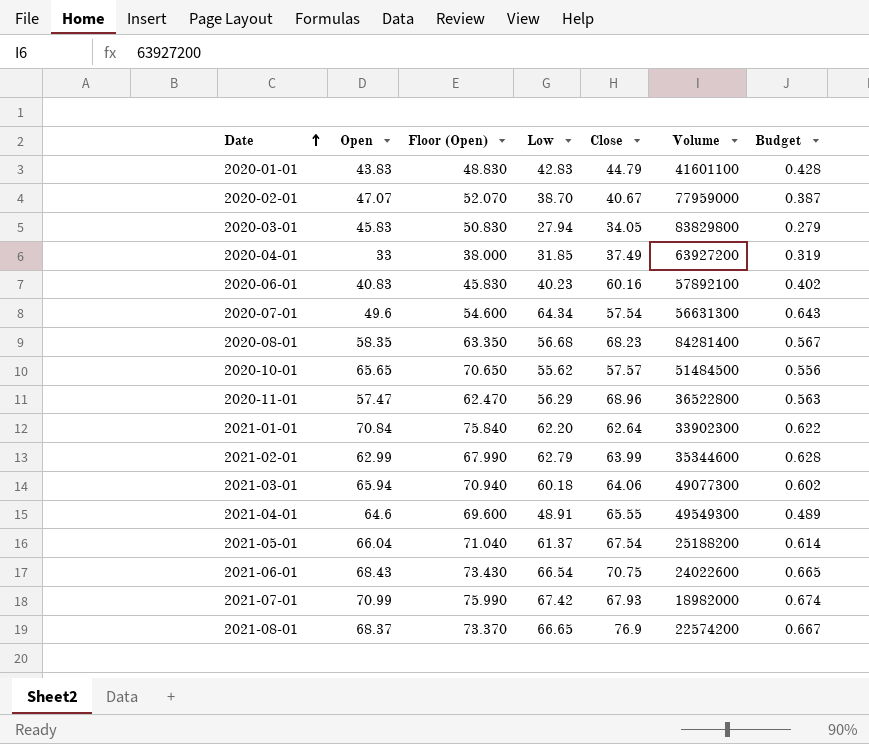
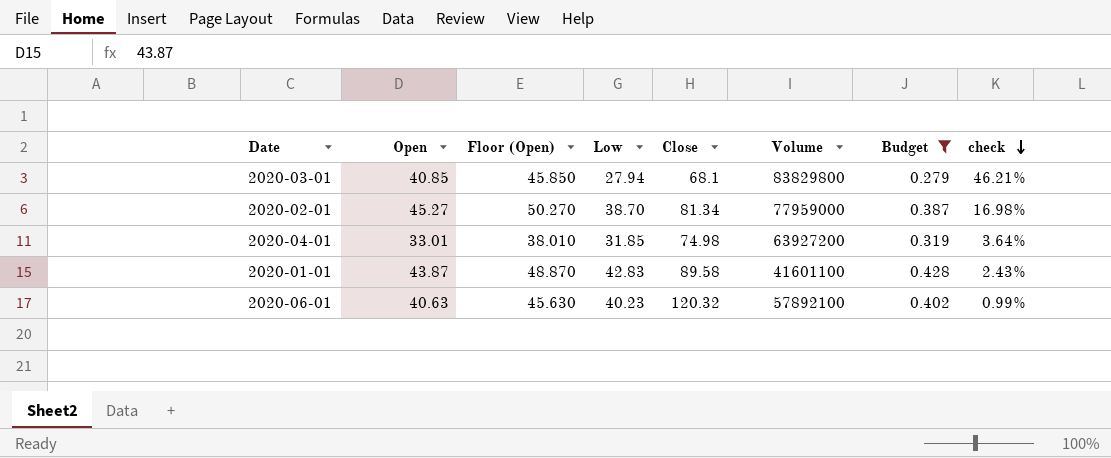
filter: none -> Budget <= 0.428
row order: Date ascending -> check descending
column check | formula: none -> ([Open] - [Low]) / [Low]
2020-03-01 | Open: 45.83 -> 40.85
2020-03-01 | Floor (Open): 50.830 -> 45.850
2020-03-01 | Close: 34.05 -> 68.1
2020-02-01 | Open: 47.07 -> 45.27
2020-02-01 | Floor (Open): 52.070 -> 50.270
2020-02-01 | Close: 40.67 -> 81.34
2020-04-01 | Open: 33 -> 33.01
2020-04-01 | Floor (Open): 38.000 -> 38.010
2020-04-01 | Close: 37.49 -> 74.98
2020-01-01 | Open: 43.83 -> 43.87
2020-01-01 | Floor (Open): 48.830 -> 48.870
2020-01-01 | Close: 44.79 -> 89.58
2020-06-01 | Open: 40.83 -> 40.63
2020-06-01 | Floor (Open): 45.830 -> 45.630
2020-06-01 | Close: 60.16 -> 120.32

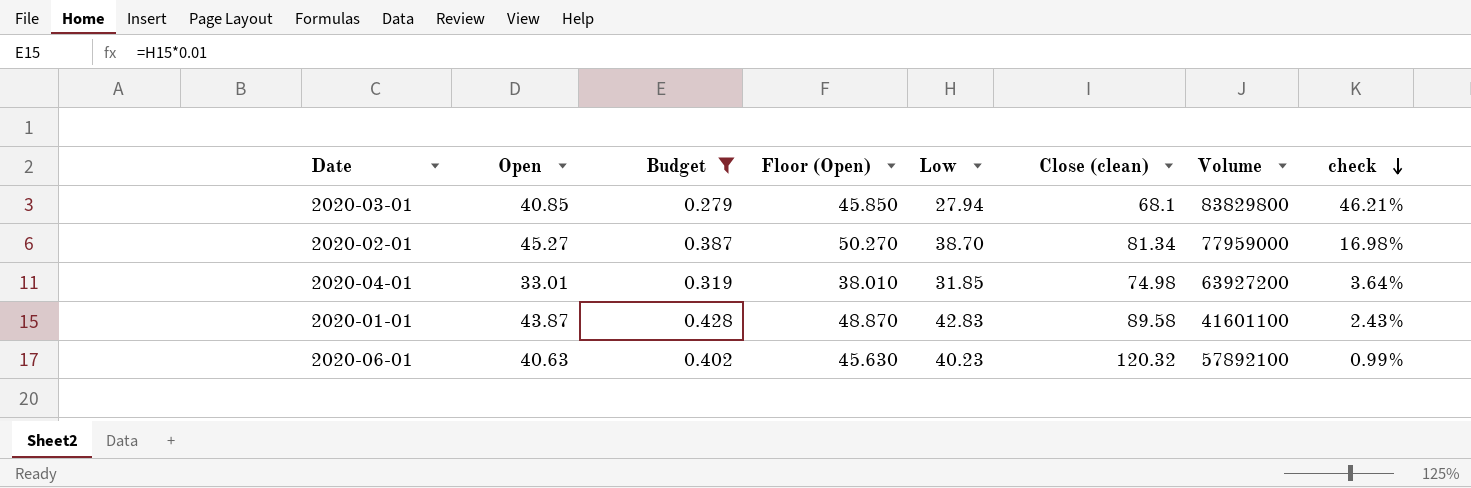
column Budget | position: 7 -> 3
column name: Close -> Close (clean)

